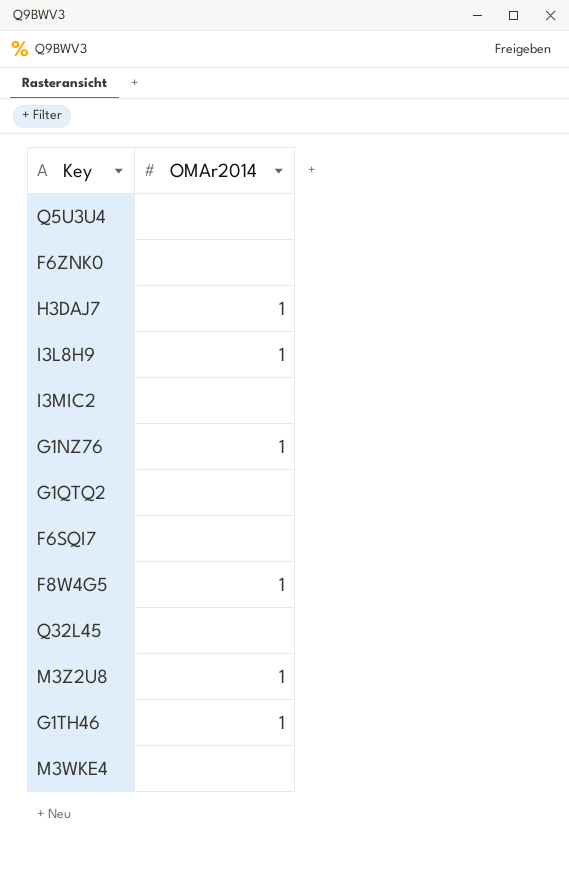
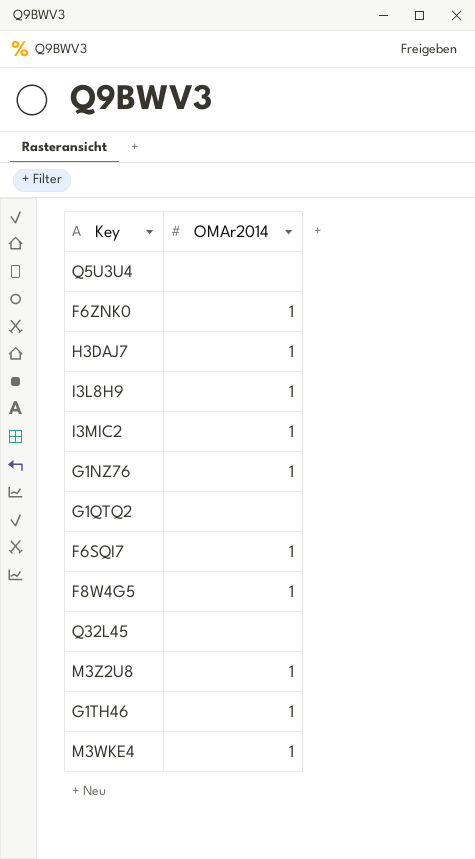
F6ZNK0 | OMAr2014: none -> 1
I3MIC2 | OMAr2014: none -> 1
F6SQI7 | OMAr2014: none -> 1
M3WKE4 | OMAr2014: none -> 1

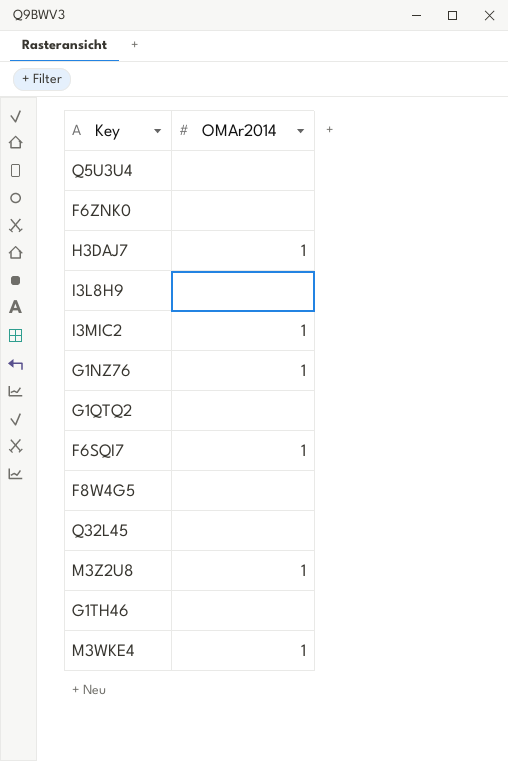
F6ZNK0 | OMAr2014: 1 -> none
I3L8H9 | OMAr2014: 1 -> none
F8W4G5 | OMAr2014: 1 -> none
G1TH46 | OMAr2014: 1 -> none

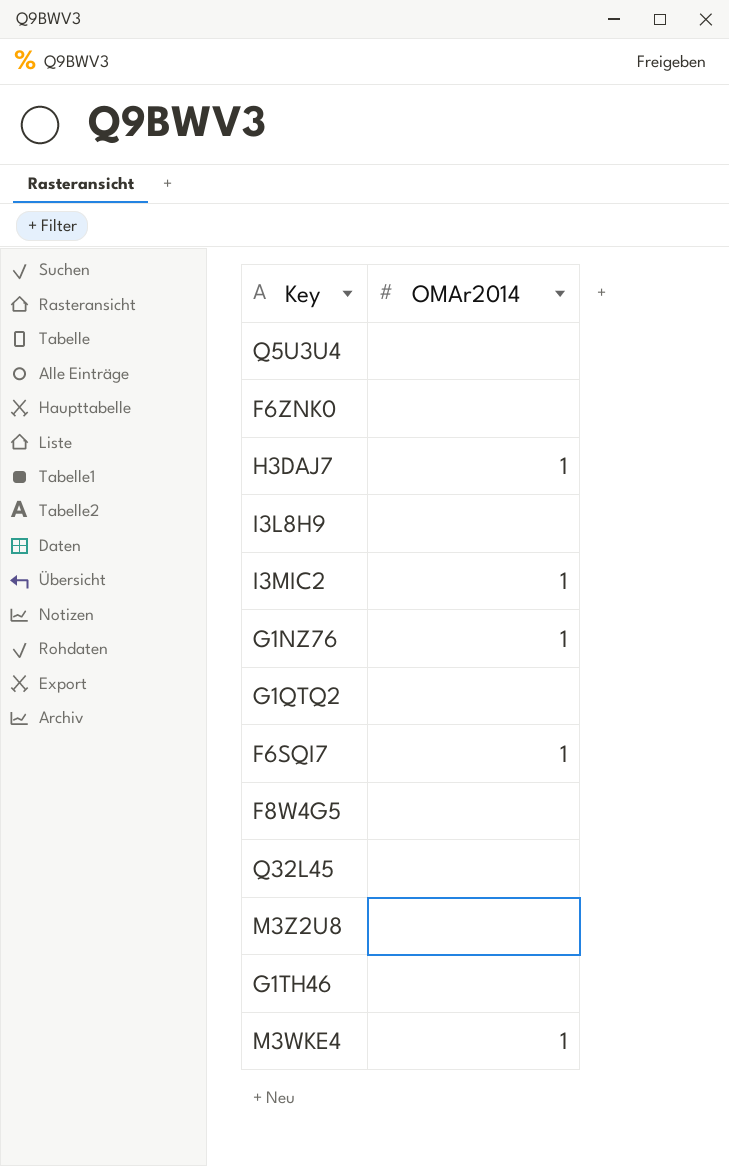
M3Z2U8 | OMAr2014: 1 -> none

